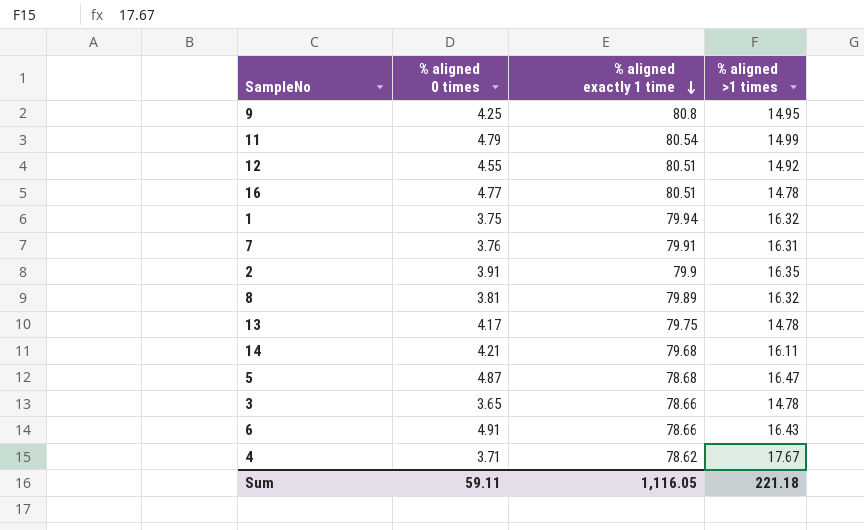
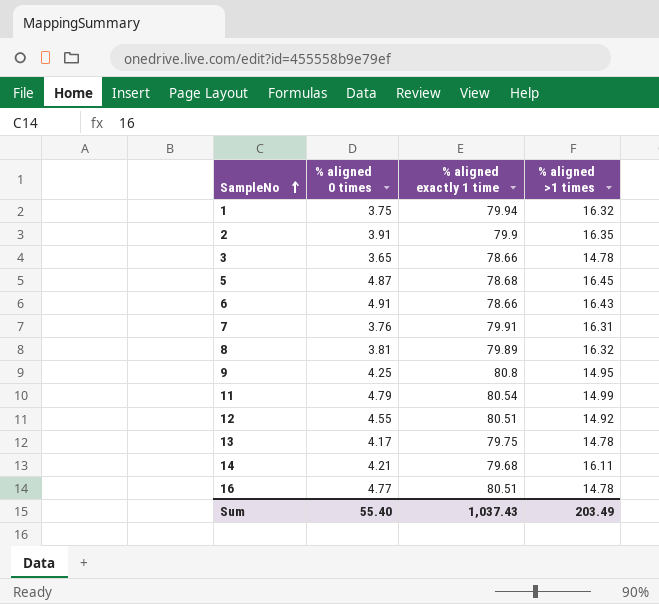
row order: % aligned exactly 1 time descending -> SampleNo ascending
row 4: 3.71 | 78.62 | 17.67 -> none
5 | % aligned >1 times: 16.47 -> 16.45
Sum | % aligned 0 times: 59.11 -> 55.40
Sum | % aligned exactly 1 time: 1,116.05 -> 1,037.43
Sum | % aligned >1 times: 221.18 -> 203.49

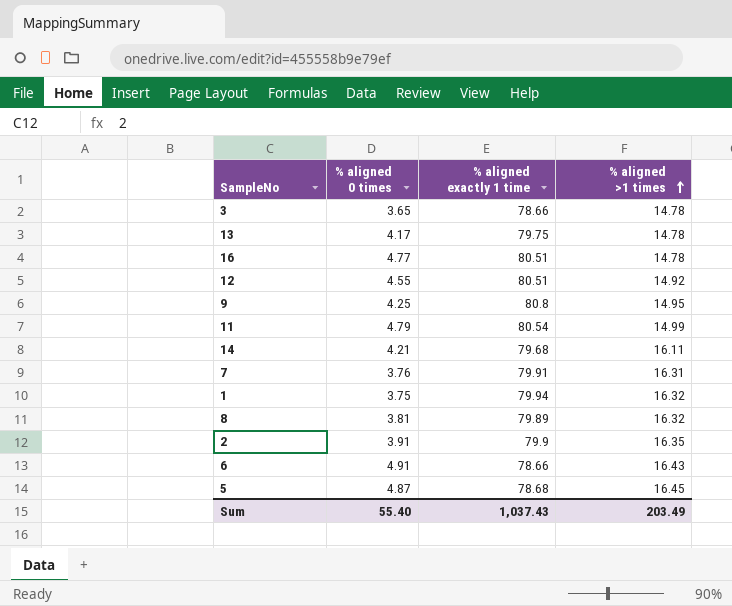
row order: SampleNo ascending -> % aligned >1 times ascending

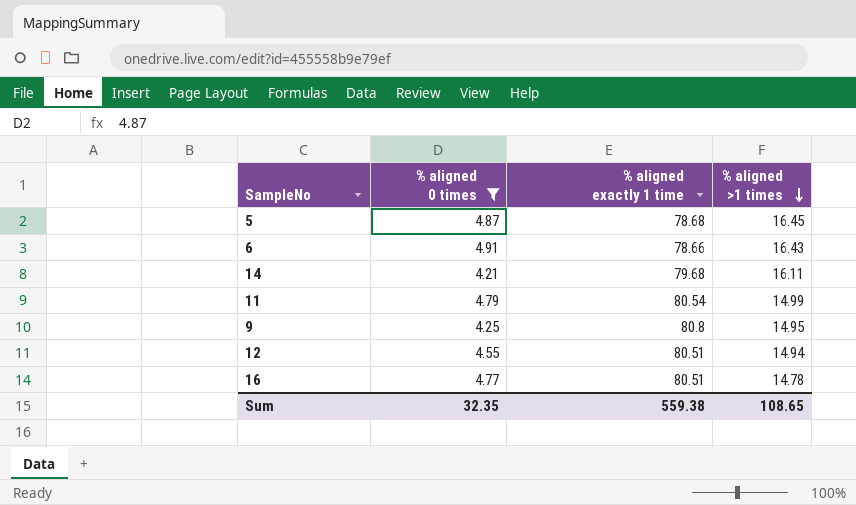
filter: none -> % aligned 0 times >= 4.21
row order: % aligned >1 times ascending -> % aligned >1 times descending
12 | % aligned >1 times: 14.92 -> 14.94
Sum | % aligned 0 times: 55.40 -> 32.35
Sum | % aligned exactly 1 time: 1,037.43 -> 559.38
Sum | % aligned >1 times: 203.49 -> 108.65

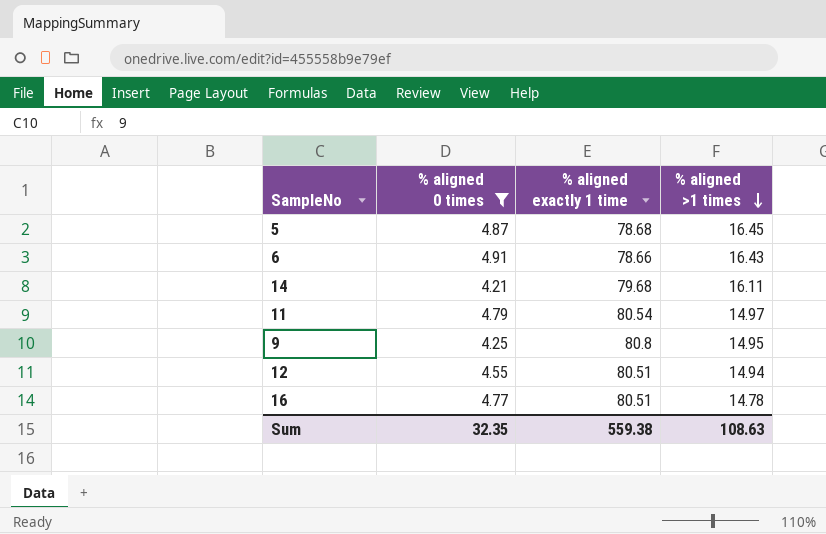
11 | % aligned >1 times: 14.99 -> 14.97
Sum | % aligned >1 times: 108.65 -> 108.63

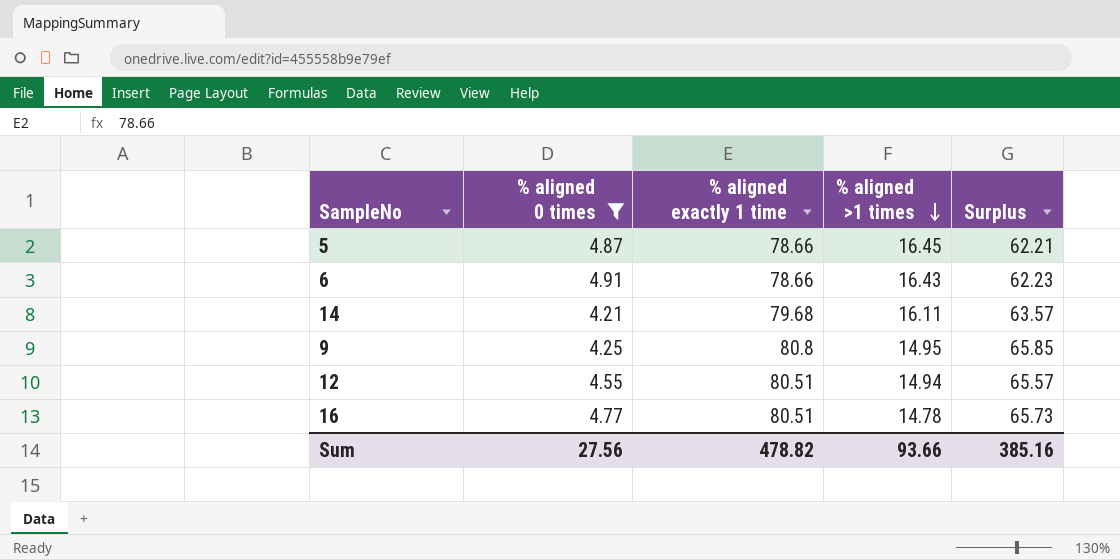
column Surplus | formula: none -> [% aligned exactly 1 time] - [% aligned >1 times]
row 11: 4.79 | 80.54 | 14.97 -> none
5 | % aligned exactly 1 time: 78.68 -> 78.66
Sum | % aligned 0 times: 32.35 -> 27.56
Sum | % aligned exactly 1 time: 559.38 -> 478.82
Sum | % aligned >1 times: 108.63 -> 93.66

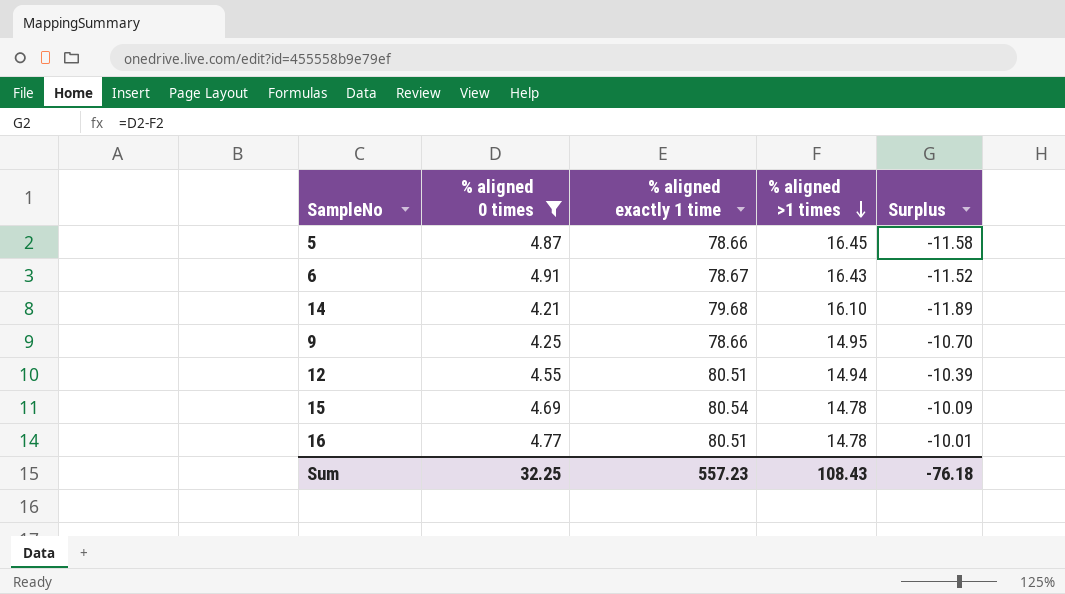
column Surplus | formula: [% aligned exactly 1 time] - [% aligned >1 times] -> [% aligned 0 times] - [% aligned >1 times]
6 | % aligned exactly 1 time: 78.66 -> 78.67
14 | % aligned >1 times: 16.11 -> 16.10
9 | % aligned exactly 1 time: 80.8 -> 78.66
row 15: none -> 4.69 | 80.54 | 14.78 | -10.09
Sum | % aligned 0 times: 27.56 -> 32.25
Sum | % aligned exactly 1 time: 478.82 -> 557.23
Sum | % aligned >1 times: 93.66 -> 108.43
Sum | Surplus: 385.16 -> -76.18

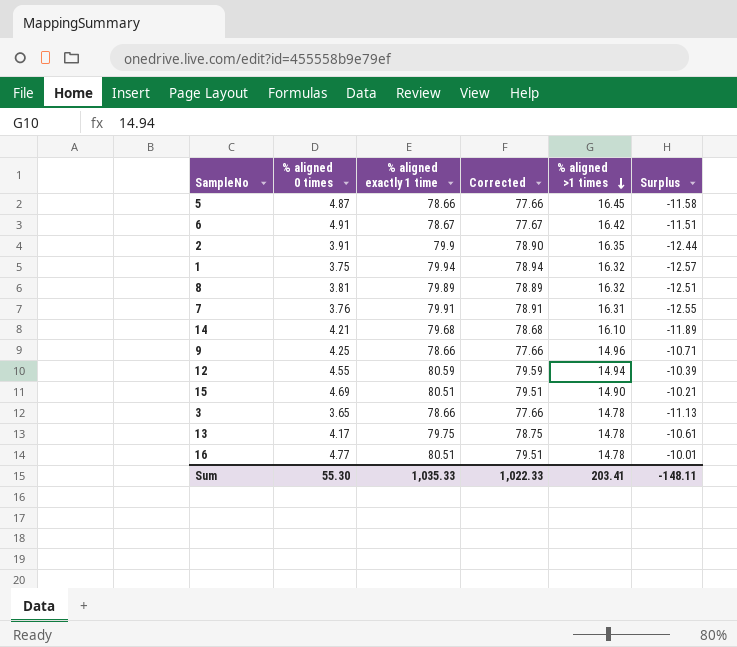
filter: % aligned 0 times >= 4.21 -> none
column Corrected | formula: none -> [% aligned exactly 1 time] - 1
6 | % aligned >1 times: 16.43 -> 16.42
6 | Surplus: -11.52 -> -11.51
9 | % aligned >1 times: 14.95 -> 14.96
9 | Surplus: -10.70 -> -10.71
12 | % aligned exactly 1 time: 80.51 -> 80.59
15 | % aligned exactly 1 time: 80.54 -> 80.51
15 | % aligned >1 times: 14.78 -> 14.90
15 | Surplus: -10.09 -> -10.21
Sum | % aligned 0 times: 32.25 -> 55.30
Sum | % aligned exactly 1 time: 557.23 -> 1,035.33
Sum | % aligned >1 times: 108.43 -> 203.41
Sum | Surplus: -76.18 -> -148.11

